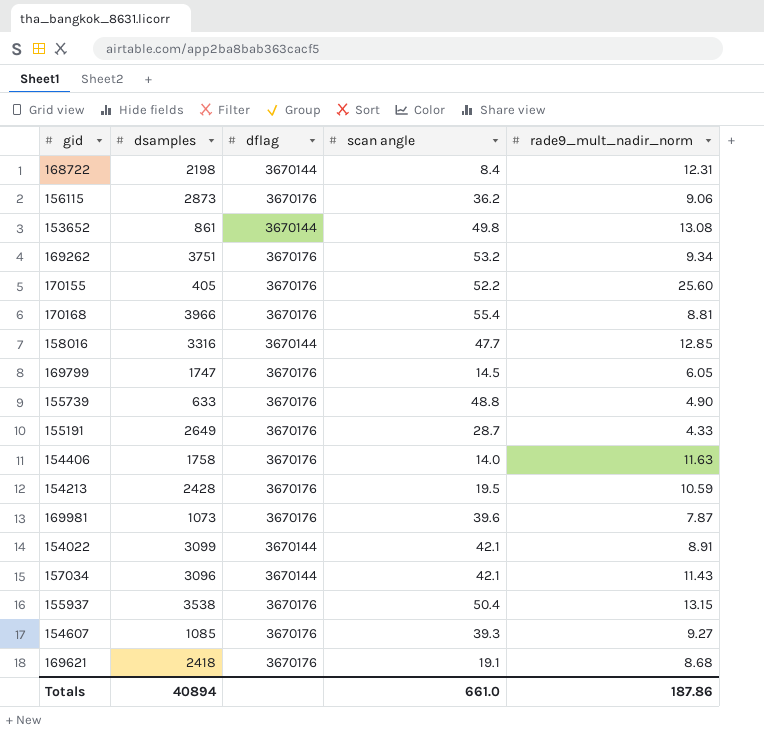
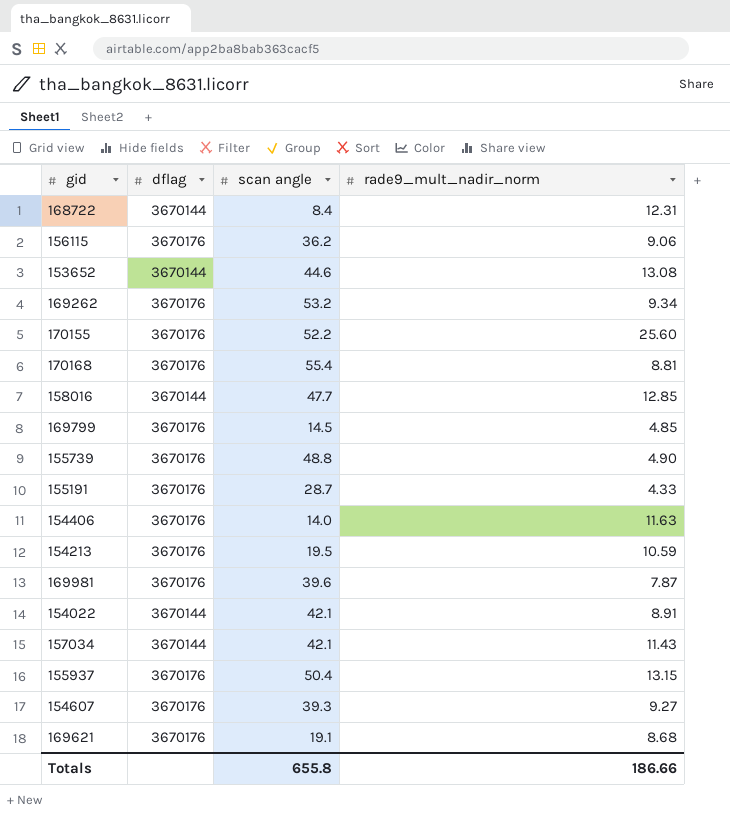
column dsamples | position: 2 -> none
153652 | scan angle: 49.8 -> 44.6
169799 | rade9_mult_nadir_norm: 6.05 -> 4.85
Totals | scan angle: 661.0 -> 655.8
Totals | rade9_mult_nadir_norm: 187.86 -> 186.66

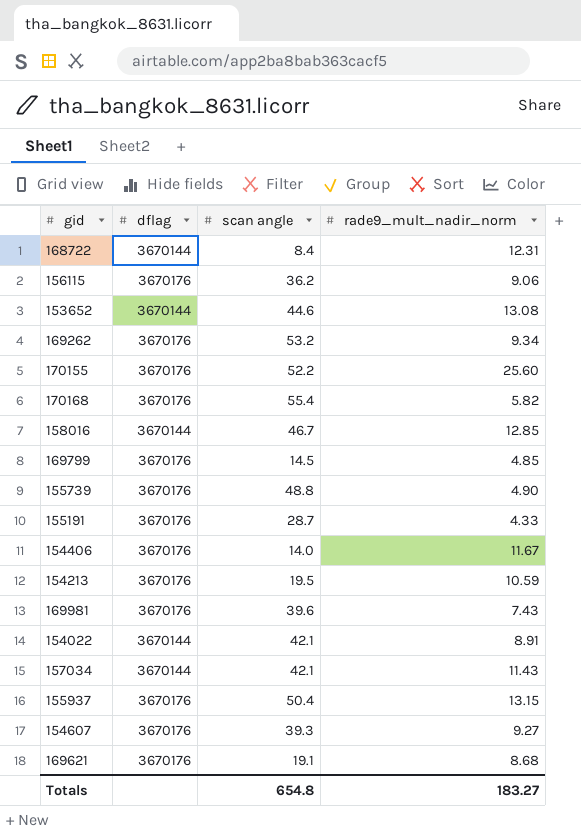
170168 | rade9_mult_nadir_norm: 8.81 -> 5.82
158016 | scan angle: 47.7 -> 46.7
154406 | rade9_mult_nadir_norm: 11.63 -> 11.67
169981 | rade9_mult_nadir_norm: 7.87 -> 7.43
Totals | scan angle: 655.8 -> 654.8
Totals | rade9_mult_nadir_norm: 186.66 -> 183.27

